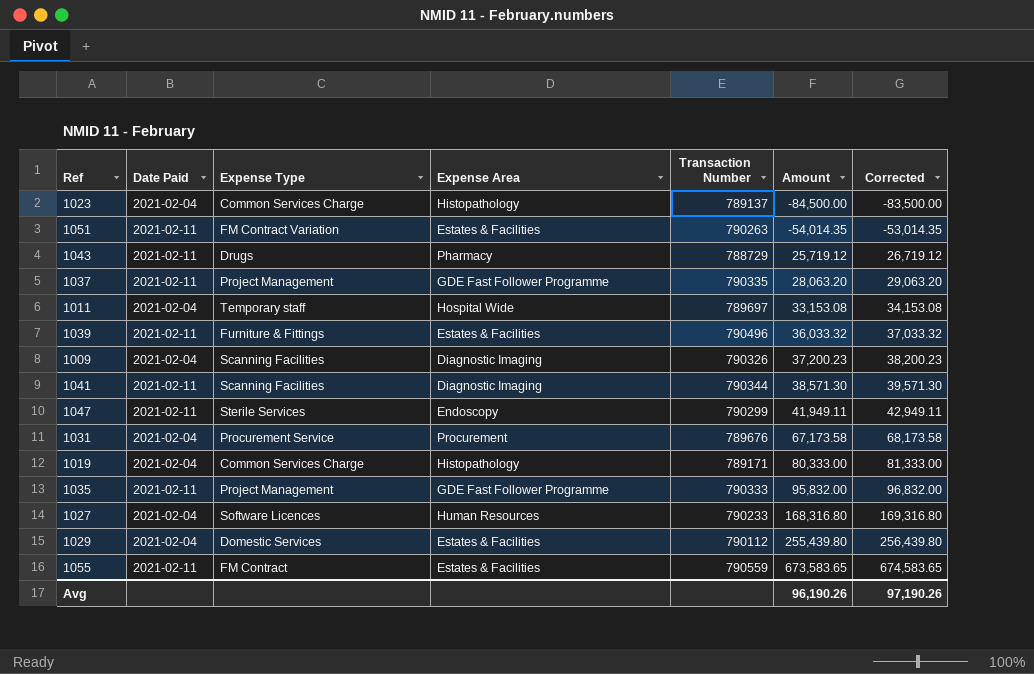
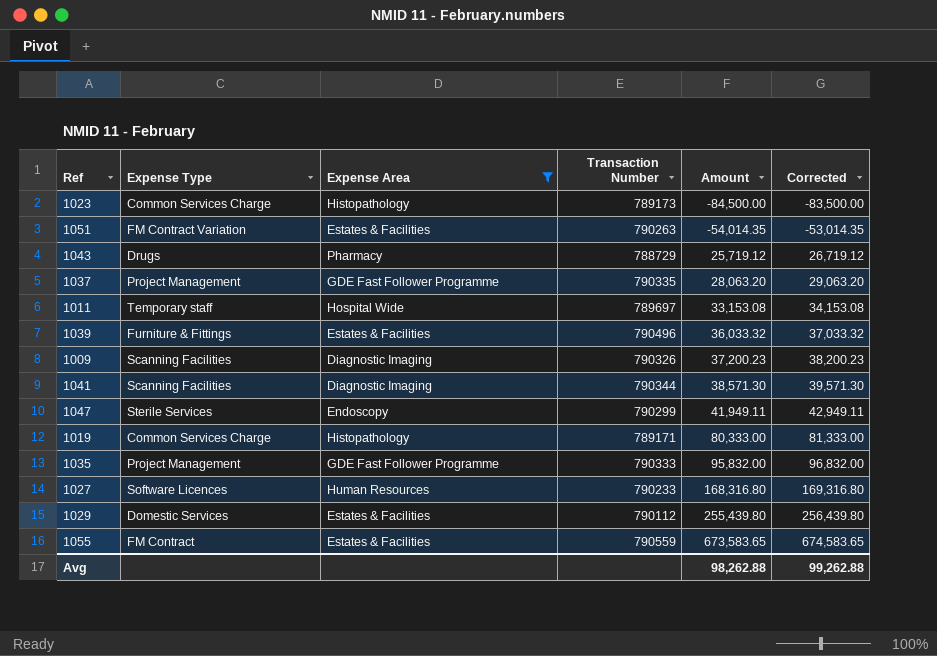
filter: none -> Expense Area != Procurement
column Date Paid | position: 2 -> none
1023 | Transaction Number: 789137 -> 789173
Avg | Amount: 96,190.26 -> 98,262.88
Avg | Corrected: 97,190.26 -> 99,262.88

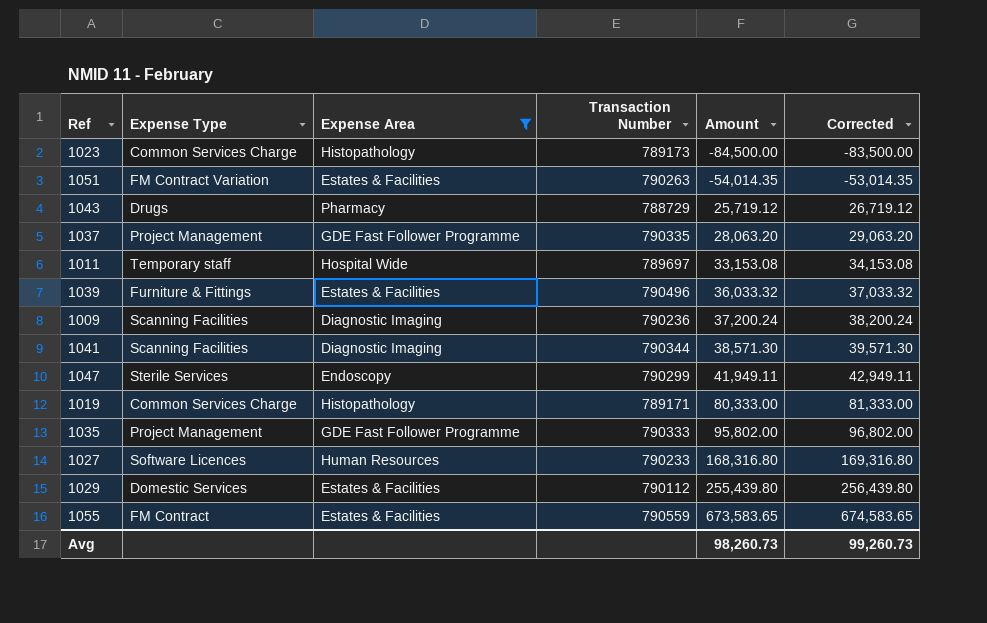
1009 | Transaction Number: 790326 -> 790236
1009 | Amount: 37,200.23 -> 37,200.24
1009 | Corrected: 38,200.23 -> 38,200.24
1035 | Amount: 95,832.00 -> 95,802.00
1035 | Corrected: 96,832.00 -> 96,802.00
Avg | Amount: 98,262.88 -> 98,260.73
Avg | Corrected: 99,262.88 -> 99,260.73

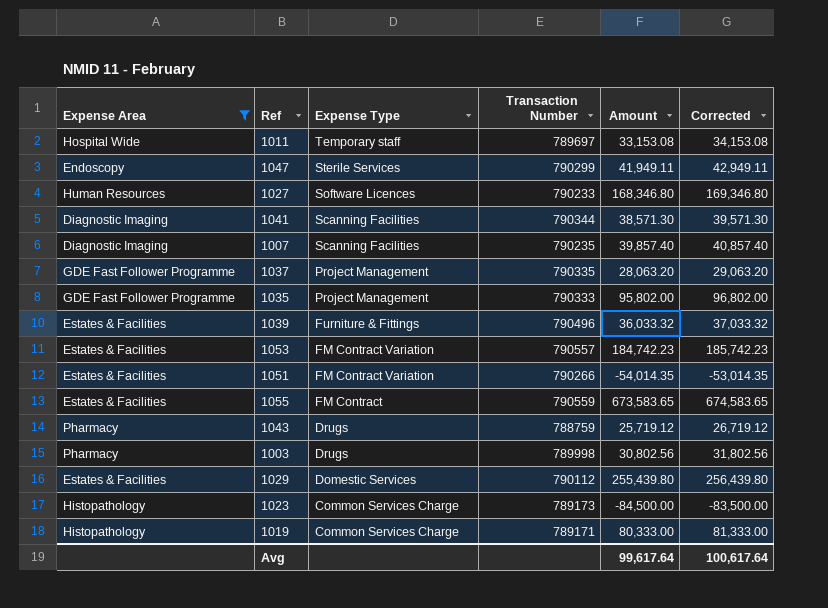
row order: Amount ascending -> Expense Type descending
column Expense Area | position: 3 -> 1
row 1009: Scanning Facilities | Diagnostic Imaging | 790236 | 37,200.24 | 38,200.24 -> none
1027 | Amount: 168,316.80 -> 168,346.80
1027 | Corrected: 169,316.80 -> 169,346.80
row 1007: none -> Diagnostic Imaging | Scanning Facilities | 790235 | 39,857.40 | 40,857.40
row 1053: none -> Estates & Facilities | FM Contract Variation | 790557 | 184,742.23 | 185,742.23
1051 | Transaction Number: 790263 -> 790266
1043 | Transaction Number: 788729 -> 788759
row 1003: none -> Pharmacy | Drugs | 789998 | 30,802.56 | 31,802.56
Avg | Amount: 98,260.73 -> 99,617.64
Avg | Corrected: 99,260.73 -> 100,617.64

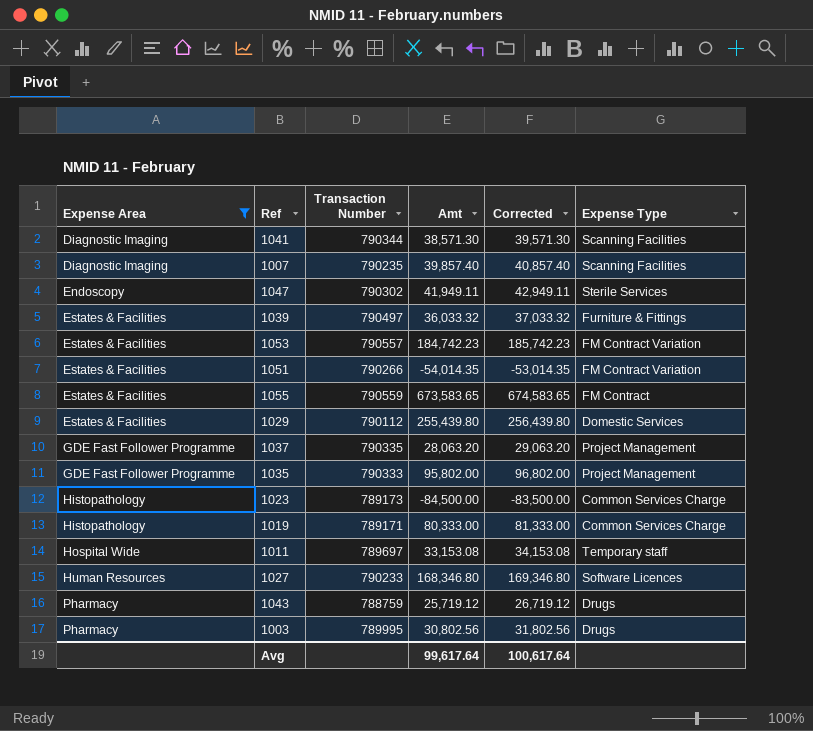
row order: Expense Type descending -> Expense Area ascending
column name: Amount -> Amt
column Expense Type | position: 3 -> 6
1047 | Transaction Number: 790299 -> 790302
1039 | Transaction Number: 790496 -> 790497
1003 | Transaction Number: 789998 -> 789995

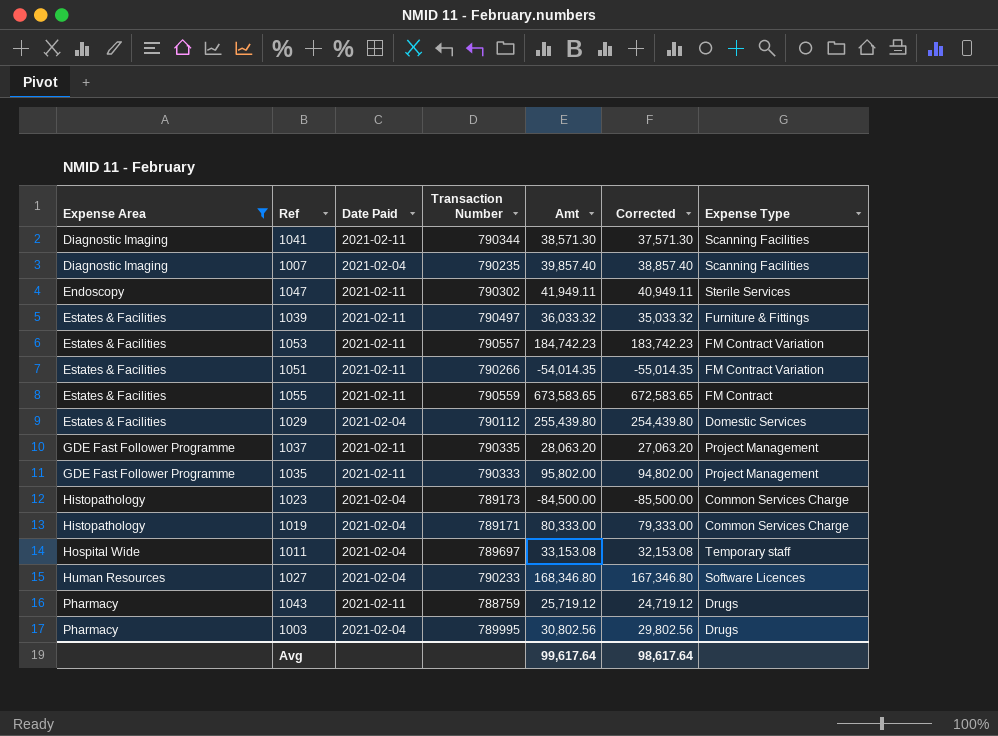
column Date Paid | position: none -> 3
column Corrected | formula: [Amt] + 1000 -> [Amt] - 1000
Avg | Corrected: 100,617.64 -> 98,617.64

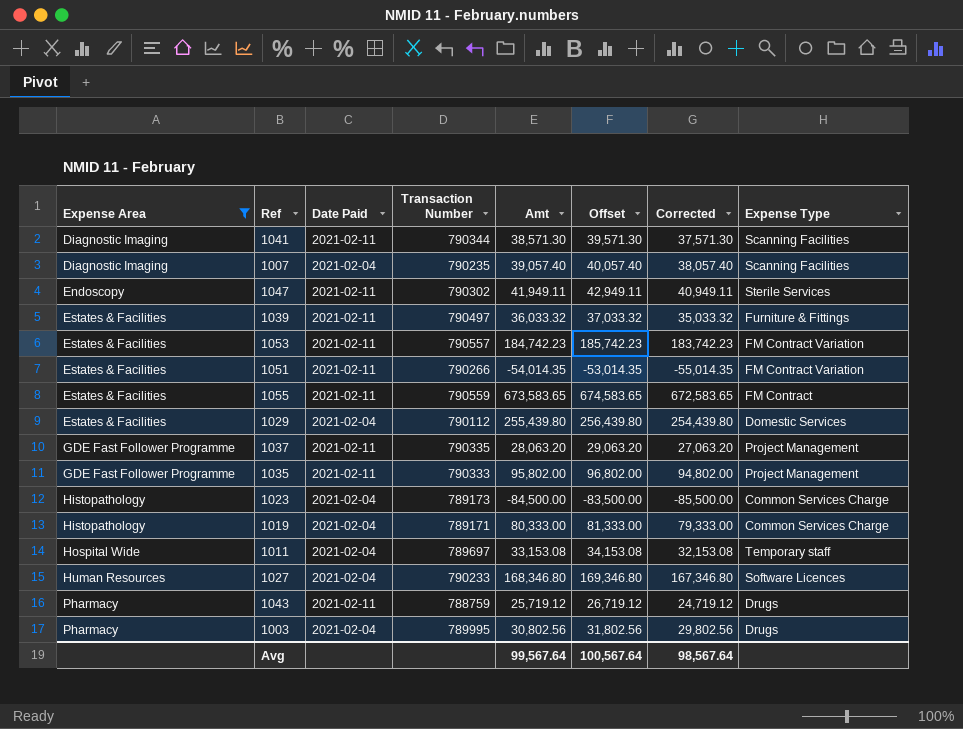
column Offset | formula: none -> [Amt] + 1000
1007 | Amt: 39,857.40 -> 39,057.40
1007 | Corrected: 38,857.40 -> 38,057.40
Avg | Amt: 99,617.64 -> 99,567.64
Avg | Corrected: 98,617.64 -> 98,567.64

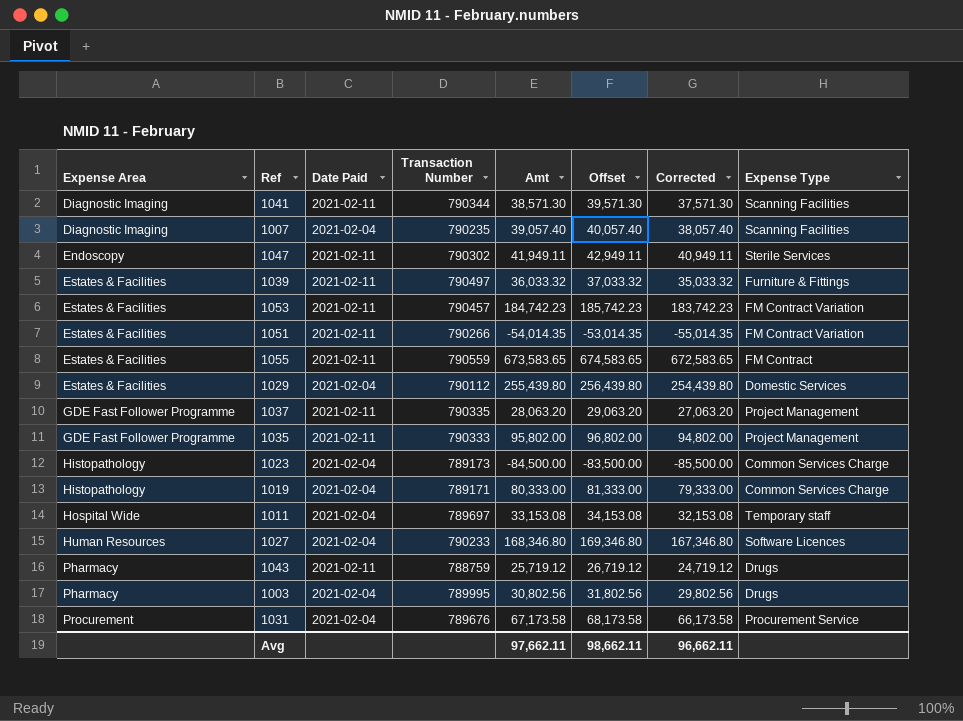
filter: Expense Area != Procurement -> none
1053 | Transaction Number: 790557 -> 790457
Avg | Amt: 99,567.64 -> 97,662.11
Avg | Offset: 100,567.64 -> 98,662.11
Avg | Corrected: 98,567.64 -> 96,662.11

